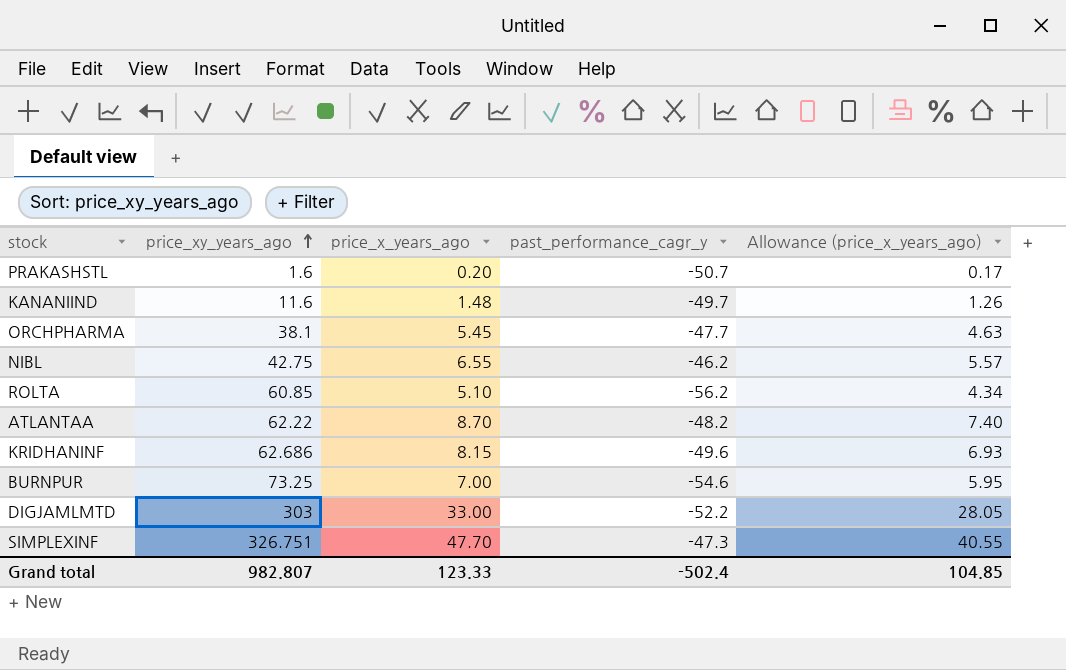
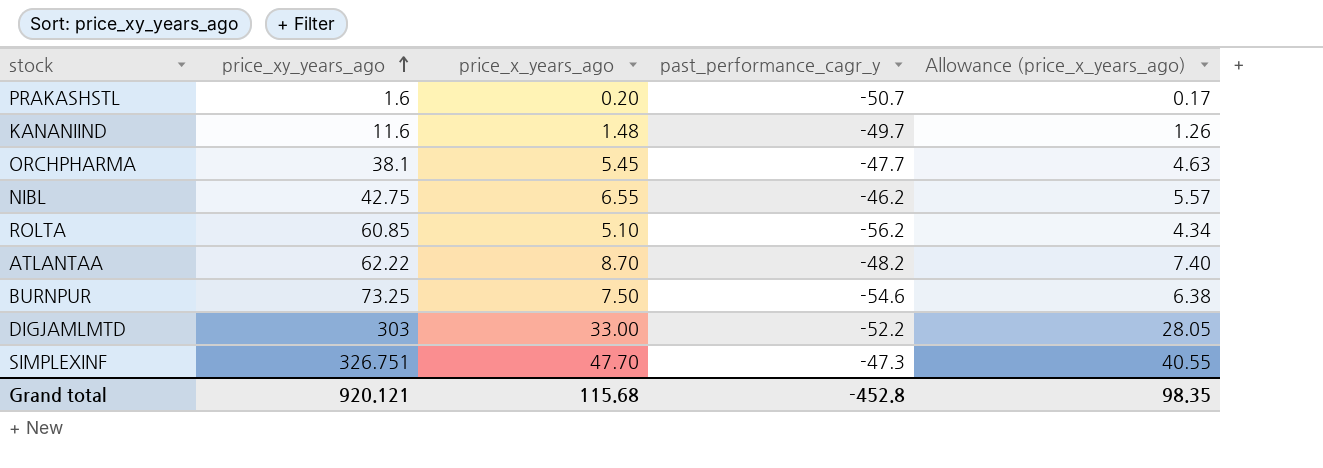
row KRIDHANINF: 62.686 | 8.15 | -49.6 | 6.93 -> none
BURNPUR | price_x_years_ago: 7.00 -> 7.50
BURNPUR | Allowance (price_x_years_ago): 5.95 -> 6.38
Grand total | price_xy_years_ago: 982.807 -> 920.121
Grand total | price_x_years_ago: 123.33 -> 115.68
Grand total | past_performance_cagr_y: -502.4 -> -452.8
Grand total | Allowance (price_x_years_ago): 104.85 -> 98.35

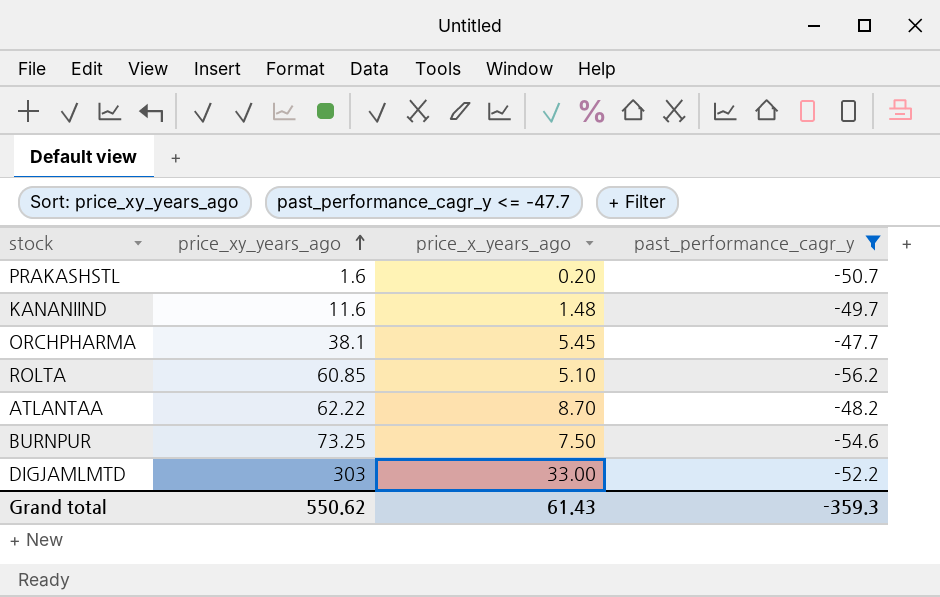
filter: none -> past_performance_cagr_y <= -47.7
column Allowance (price_x_years_ago) | formula: [price_x_years_ago] * 0.85 -> none
Grand total | price_xy_years_ago: 920.121 -> 550.62
Grand total | price_x_years_ago: 115.68 -> 61.43
Grand total | past_performance_cagr_y: -452.8 -> -359.3

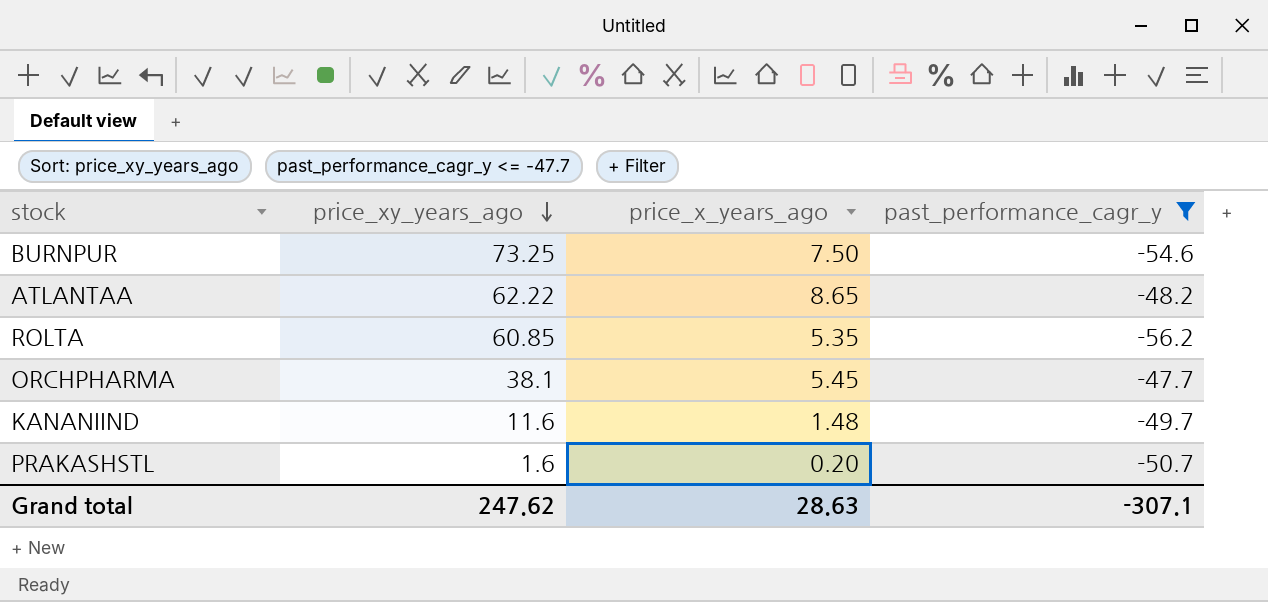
row order: price_xy_years_ago ascending -> price_xy_years_ago descending
row DIGJAMLMTD: 303 | 33.00 | -52.2 -> none
ATLANTAA | price_x_years_ago: 8.70 -> 8.65
ROLTA | price_x_years_ago: 5.10 -> 5.35
Grand total | price_xy_years_ago: 550.62 -> 247.62
Grand total | price_x_years_ago: 61.43 -> 28.63
Grand total | past_performance_cagr_y: -359.3 -> -307.1

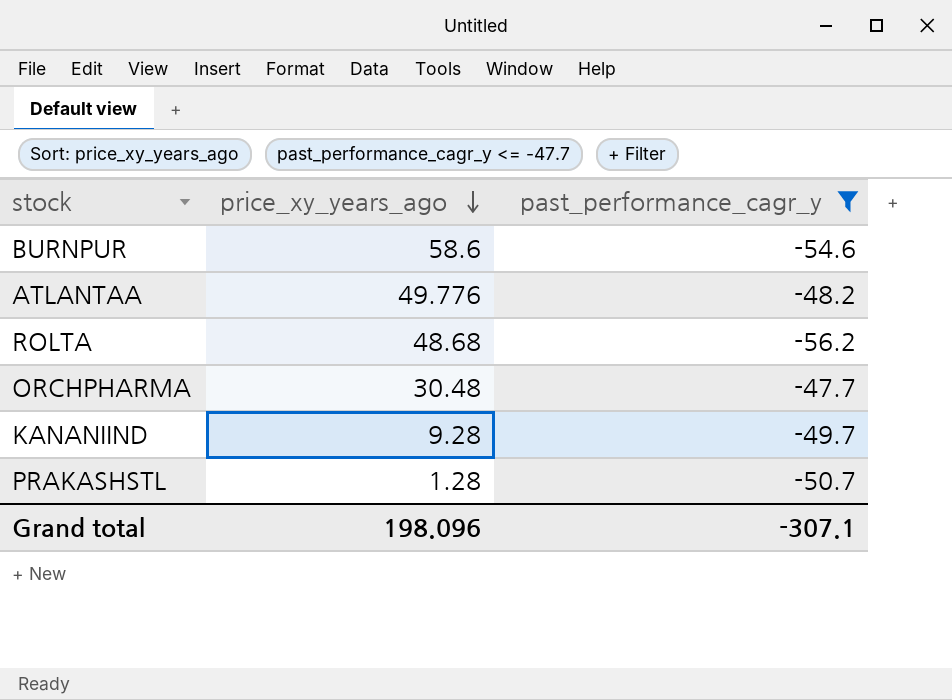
column price_x_years_ago | position: 3 -> none
BURNPUR | price_xy_years_ago: 73.25 -> 58.6
ATLANTAA | price_xy_years_ago: 62.22 -> 49.776
ROLTA | price_xy_years_ago: 60.85 -> 48.68
ORCHPHARMA | price_xy_years_ago: 38.1 -> 30.48
KANANIIND | price_xy_years_ago: 11.6 -> 9.28
PRAKASHSTL | price_xy_years_ago: 1.6 -> 1.28
Grand total | price_xy_years_ago: 247.62 -> 198.096

